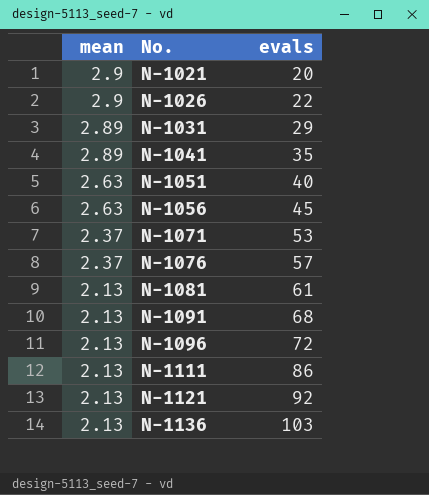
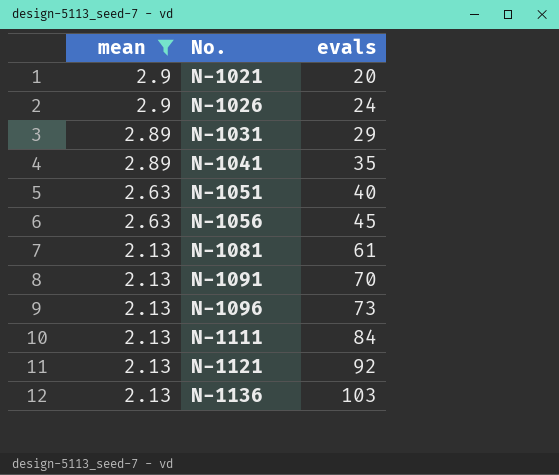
filter: none -> mean != 2.37
N-1026 | evals: 22 -> 24
N-1091 | evals: 68 -> 70
N-1096 | evals: 72 -> 73
N-1111 | evals: 86 -> 84

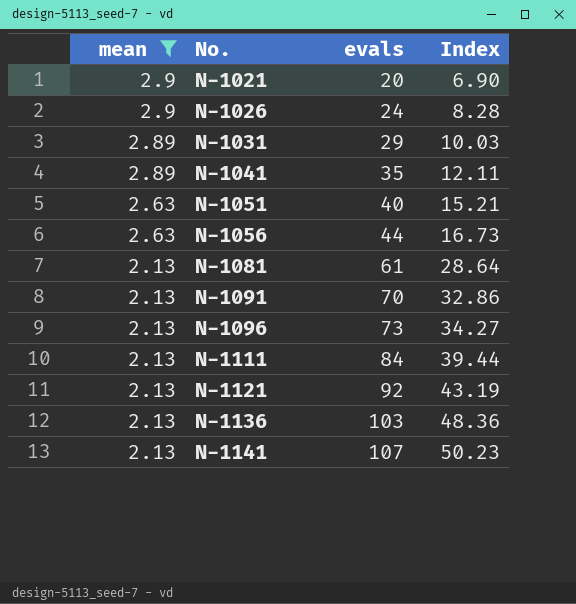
column Index | formula: none -> [evals] / [mean]
N-1056 | evals: 45 -> 44
row N-1141: none -> 2.13 | 107 | 50.23

